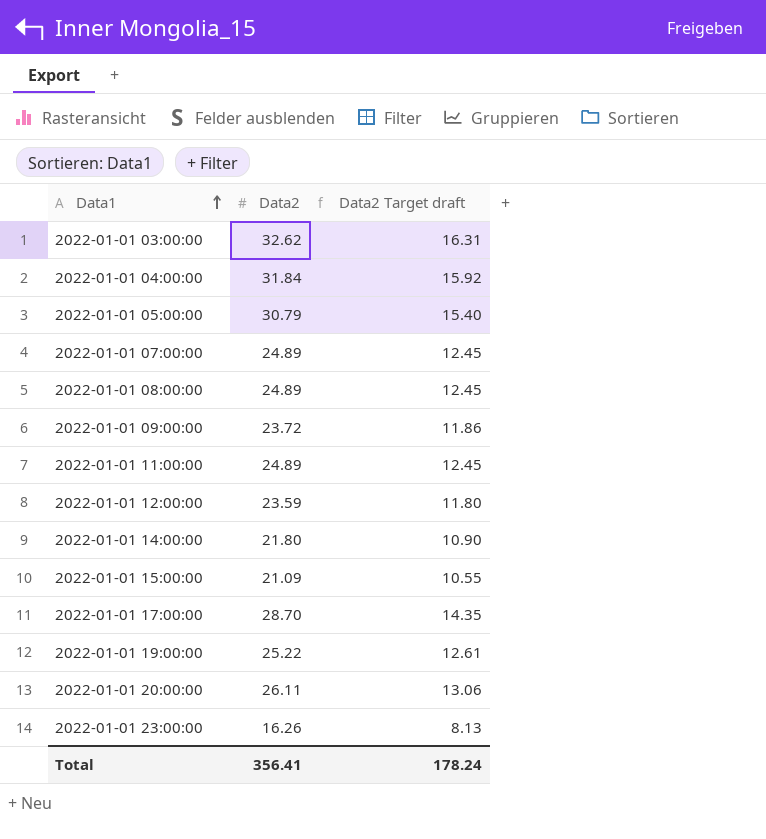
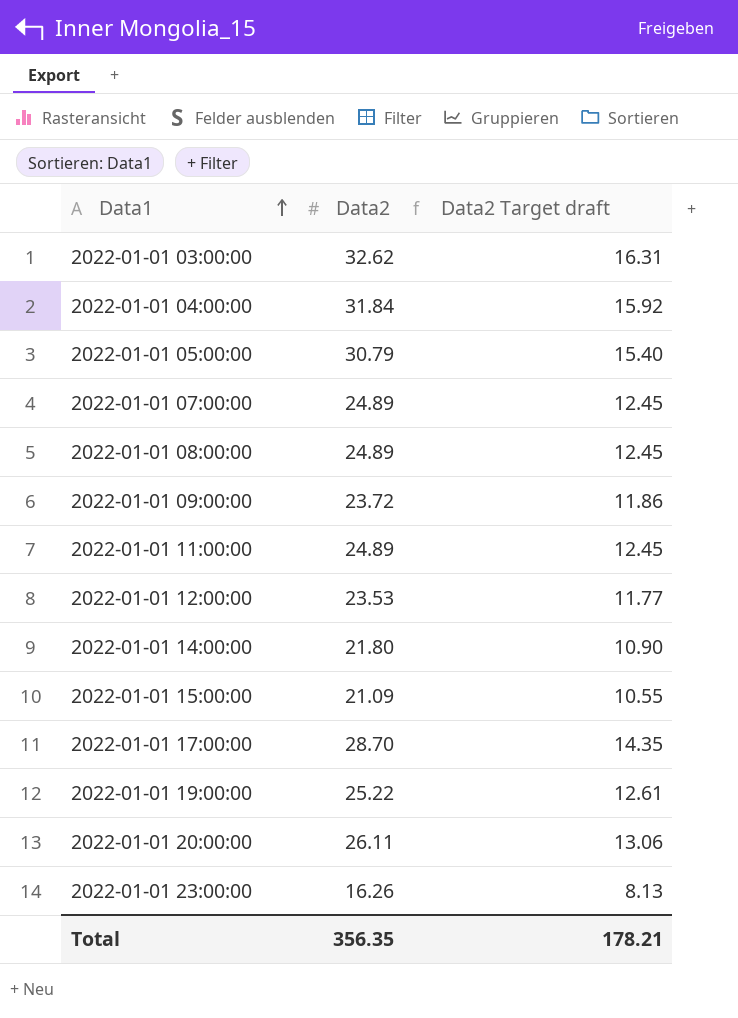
2022-01-01 12:00:00 | Data2: 23.59 -> 23.53
2022-01-01 12:00:00 | Data2 Target draft: 11.80 -> 11.77
Total | Data2: 356.41 -> 356.35
Total | Data2 Target draft: 178.24 -> 178.21

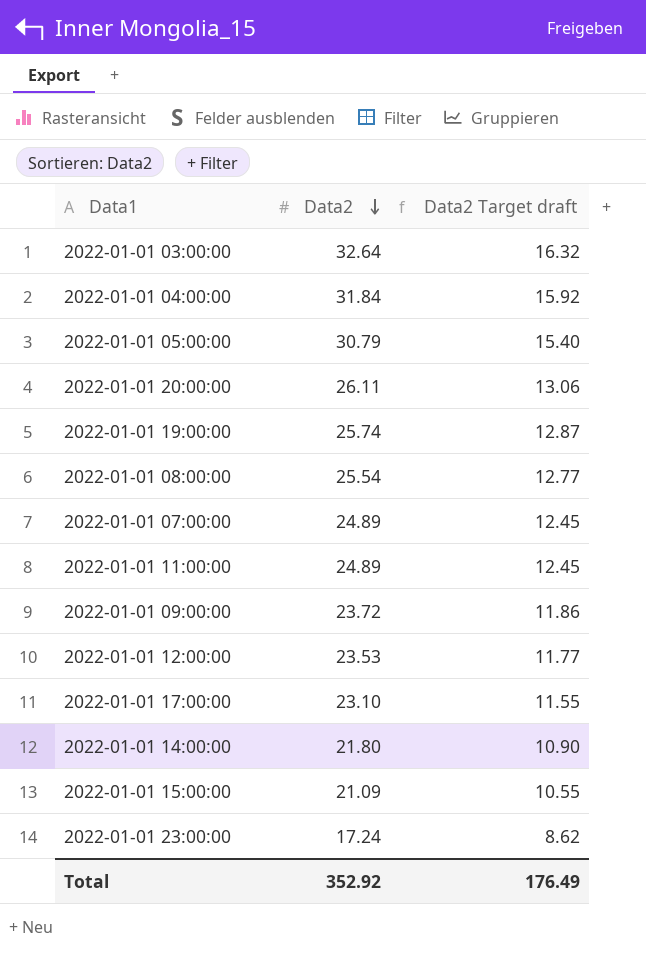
row order: Data1 ascending -> Data2 descending
2022-01-01 03:00:00 | Data2: 32.62 -> 32.64
2022-01-01 03:00:00 | Data2 Target draft: 16.31 -> 16.32
2022-01-01 19:00:00 | Data2: 25.22 -> 25.74
2022-01-01 19:00:00 | Data2 Target draft: 12.61 -> 12.87
2022-01-01 08:00:00 | Data2: 24.89 -> 25.54
2022-01-01 08:00:00 | Data2 Target draft: 12.45 -> 12.77
2022-01-01 17:00:00 | Data2: 28.70 -> 23.10
2022-01-01 17:00:00 | Data2 Target draft: 14.35 -> 11.55
2022-01-01 23:00:00 | Data2: 16.26 -> 17.24
2022-01-01 23:00:00 | Data2 Target draft: 8.13 -> 8.62
Total | Data2: 356.35 -> 352.92
Total | Data2 Target draft: 178.21 -> 176.49

